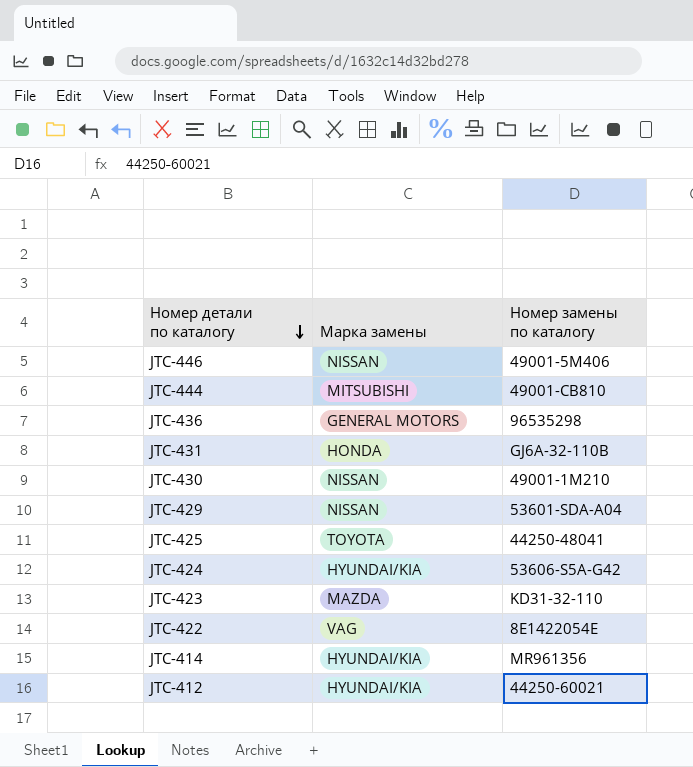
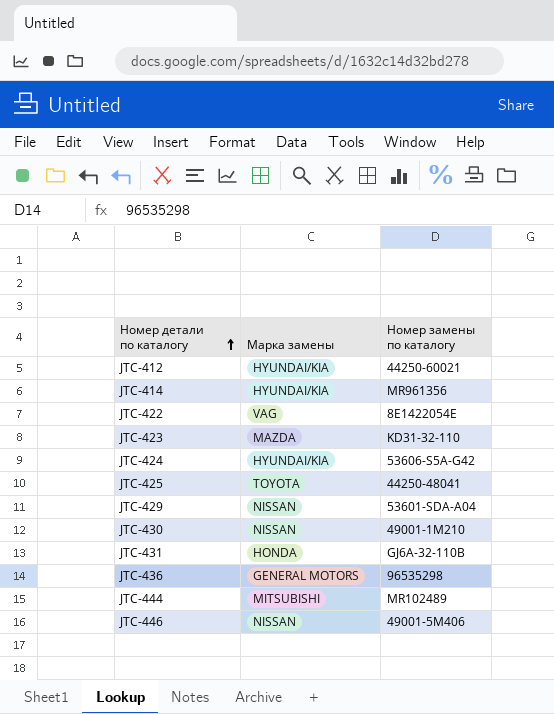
row order: Номер детали по каталогу descending -> Номер детали по каталогу ascending
JTC-444 | Номер замены по каталогу: 49001-CB810 -> MR102489

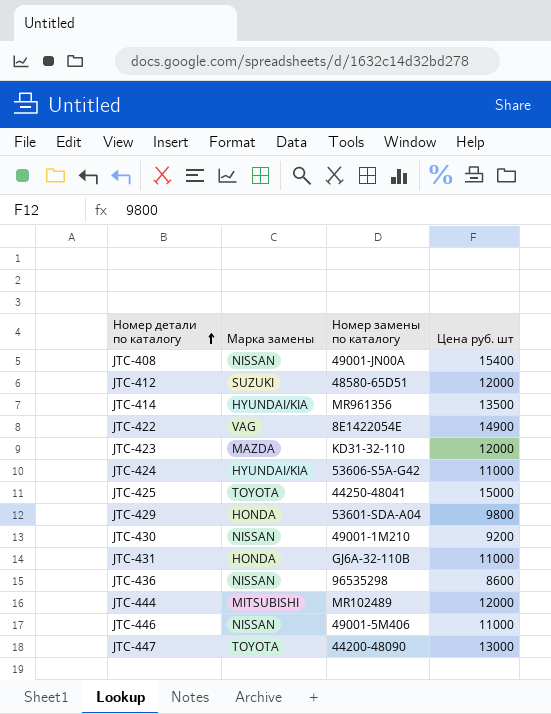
column Цена руб. шт | position: none -> 4
row JTC-408: none -> NISSAN | 49001-JN00A | 15400
JTC-412 | Марка замены: HYUNDAI/KIA -> SUZUKI
JTC-412 | Номер замены по каталогу: 44250-60021 -> 48580-65D51
JTC-429 | Марка замены: NISSAN -> HONDA
JTC-436 | Марка замены: GENERAL MOTORS -> NISSAN
row JTC-447: none -> TOYOTA | 44200-48090 | 13000

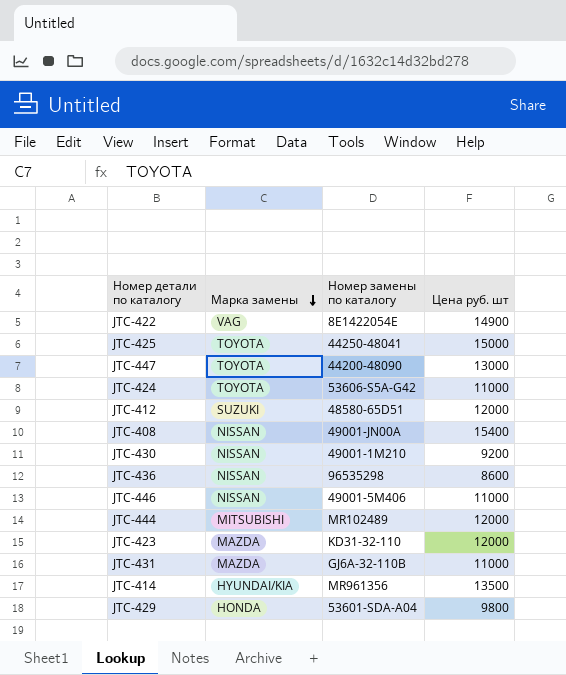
row order: Номер детали по каталогу ascending -> Марка замены descending
JTC-424 | Марка замены: HYUNDAI/KIA -> TOYOTA
JTC-431 | Марка замены: HONDA -> MAZDA

